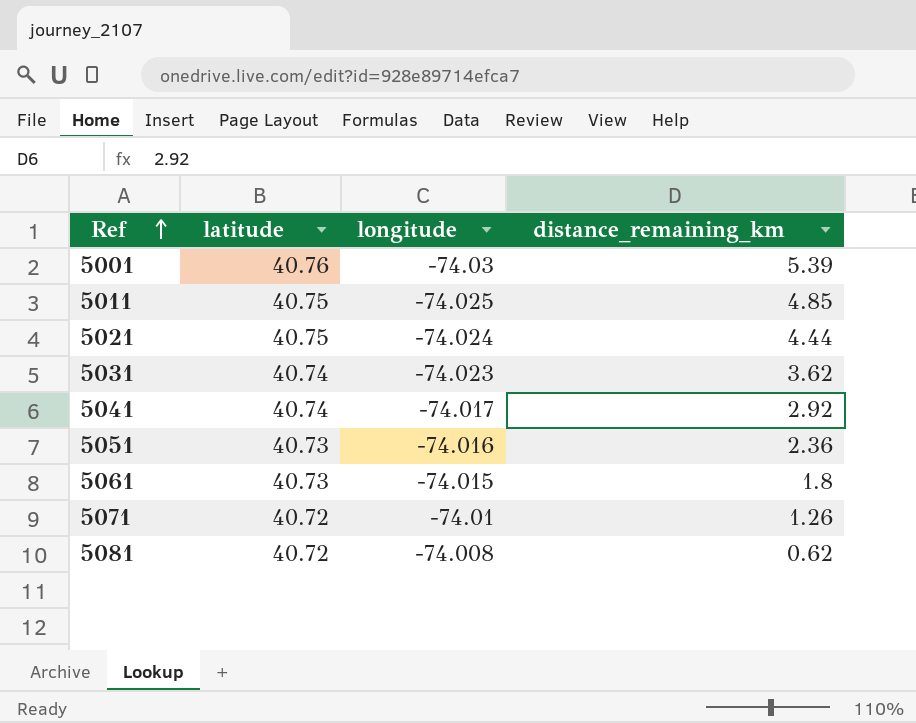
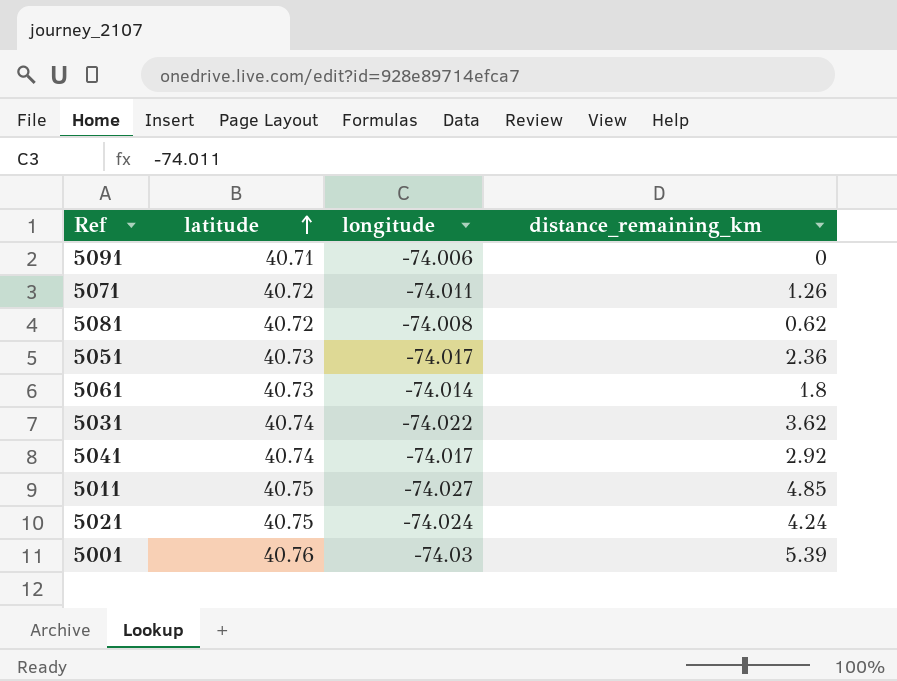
row order: Ref ascending -> latitude ascending
row 5091: none -> 40.71 | -74.006 | 0
5071 | longitude: -74.01 -> -74.011
5051 | longitude: -74.016 -> -74.017
5061 | longitude: -74.015 -> -74.014
5031 | longitude: -74.023 -> -74.022
5011 | longitude: -74.025 -> -74.027
5021 | distance_remaining_km: 4.44 -> 4.24

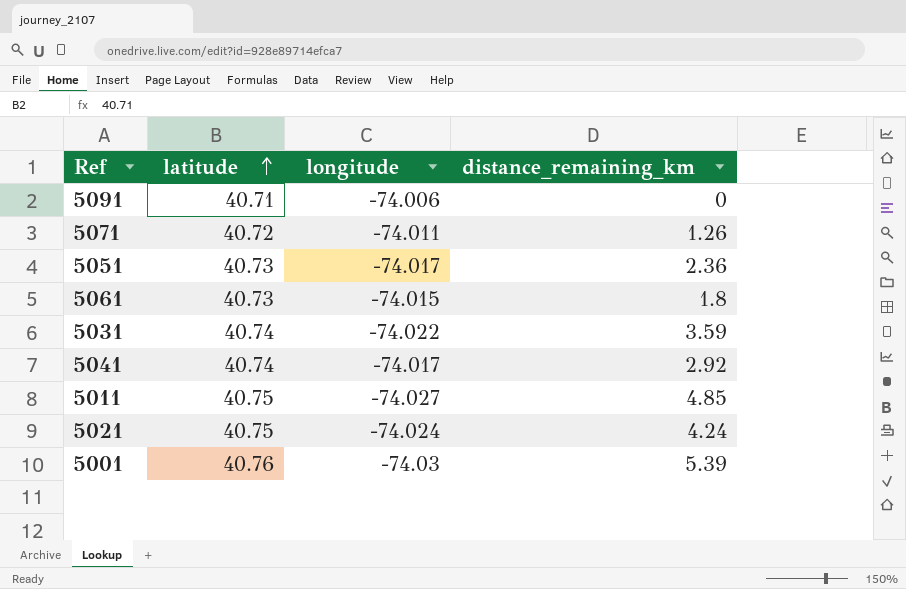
row 5081: 40.72 | -74.008 | 0.62 -> none
5061 | longitude: -74.014 -> -74.015
5031 | distance_remaining_km: 3.62 -> 3.59

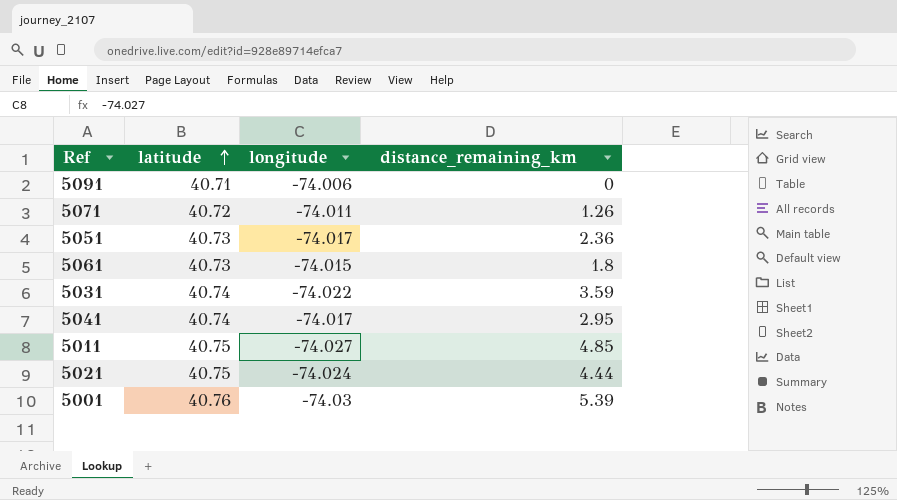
5041 | distance_remaining_km: 2.92 -> 2.95
5021 | distance_remaining_km: 4.24 -> 4.44

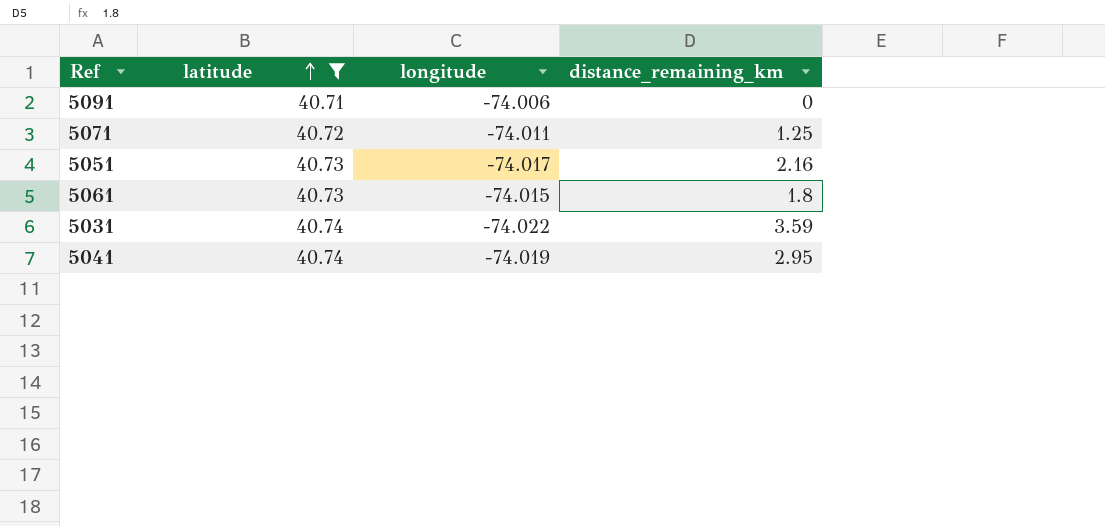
filter: none -> latitude <= 40.74
5071 | distance_remaining_km: 1.26 -> 1.25
5051 | distance_remaining_km: 2.36 -> 2.16
5041 | longitude: -74.017 -> -74.019

